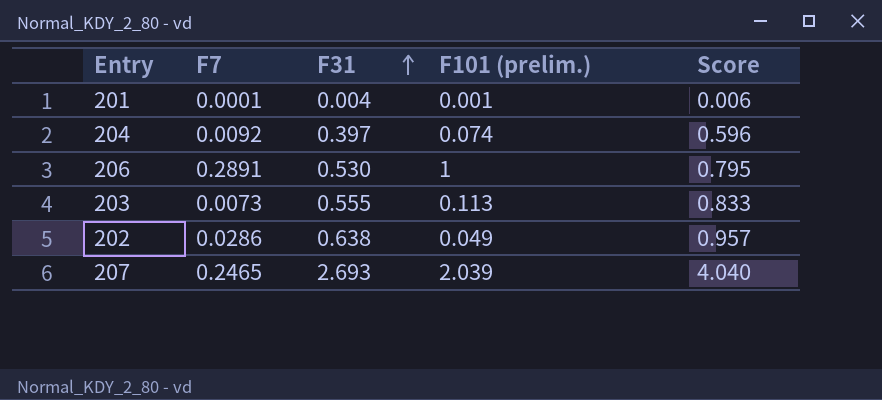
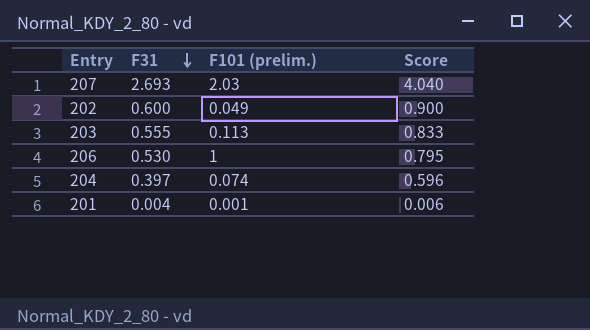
row order: F31 ascending -> F31 descending
column F7 | position: 2 -> none
207 | F101 (prelim.): 2.039 -> 2.03
202 | F31: 0.638 -> 0.600
202 | Score: 0.957 -> 0.900

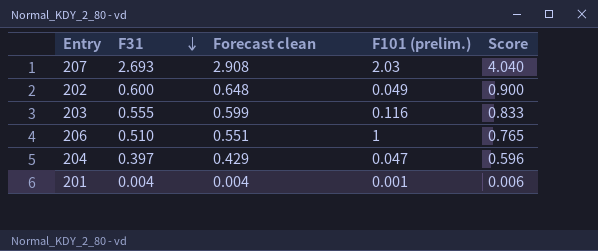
column Forecast clean | formula: none -> [F31] * 1.08
203 | F101 (prelim.): 0.113 -> 0.116
206 | F31: 0.530 -> 0.510
206 | Score: 0.795 -> 0.765
204 | F101 (prelim.): 0.074 -> 0.047

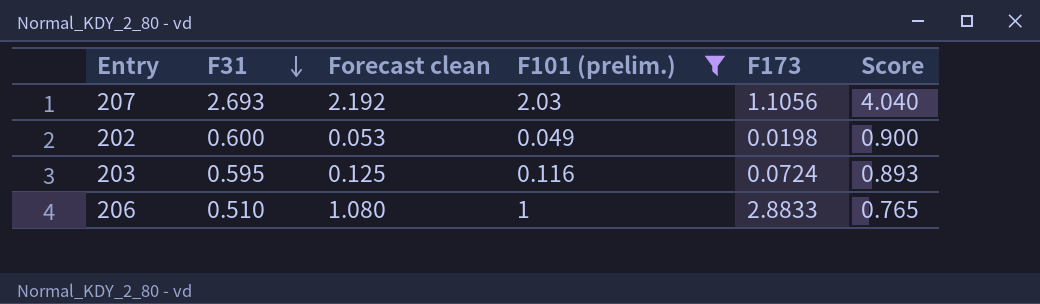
filter: none -> F101 (prelim.) >= 0.049
column Forecast clean | formula: [F31] * 1.08 -> [F101 (prelim.)] * 1.08
column F173 | position: none -> 5
203 | F31: 0.555 -> 0.595
203 | Score: 0.833 -> 0.893

